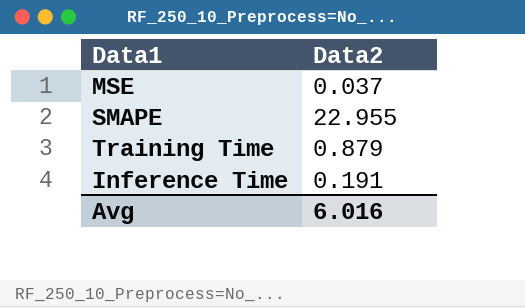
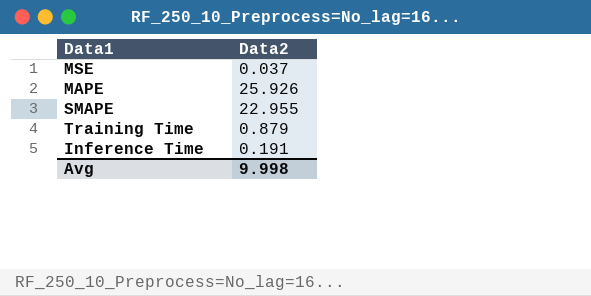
row MAPE: none -> 25.926
Avg | Data2: 6.016 -> 9.998

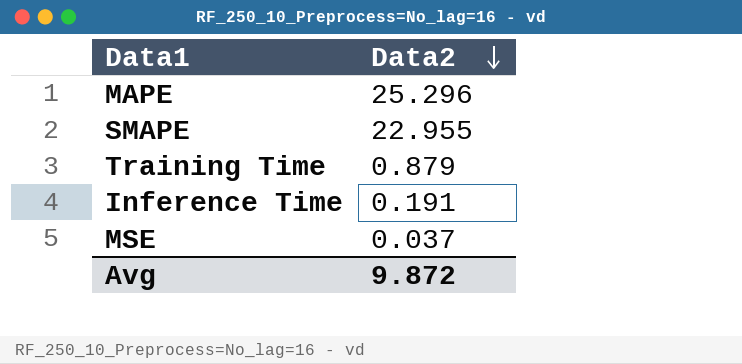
row order: none -> Data2 descending
MAPE | Data2: 25.926 -> 25.296
Avg | Data2: 9.998 -> 9.872

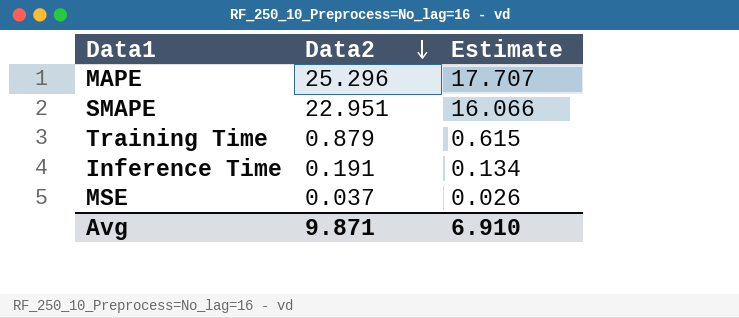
column Estimate | formula: none -> [Data2] * 0.7
SMAPE | Data2: 22.955 -> 22.951
Avg | Data2: 9.872 -> 9.871

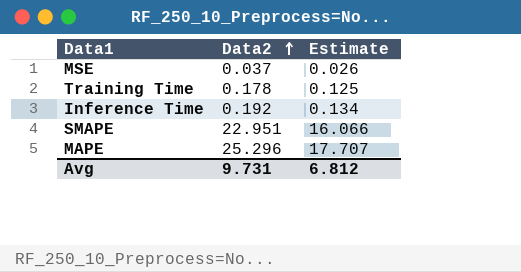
row order: Data2 descending -> Data2 ascending
Training Time | Data2: 0.879 -> 0.178
Training Time | Estimate: 0.615 -> 0.125
Inference Time | Data2: 0.191 -> 0.192
Avg | Data2: 9.871 -> 9.731
Avg | Estimate: 6.910 -> 6.812

